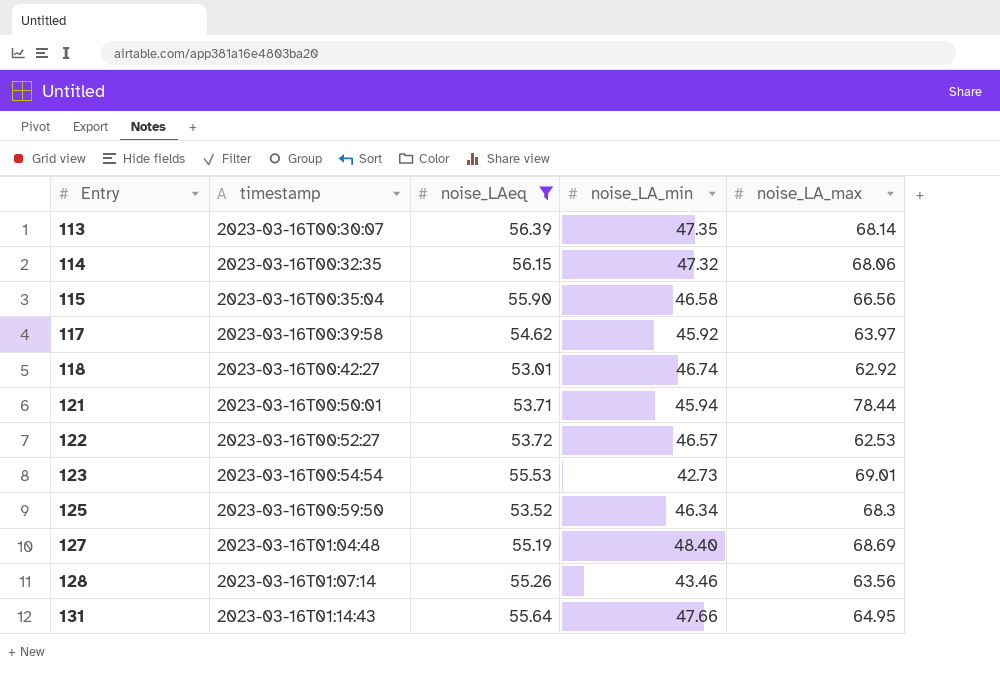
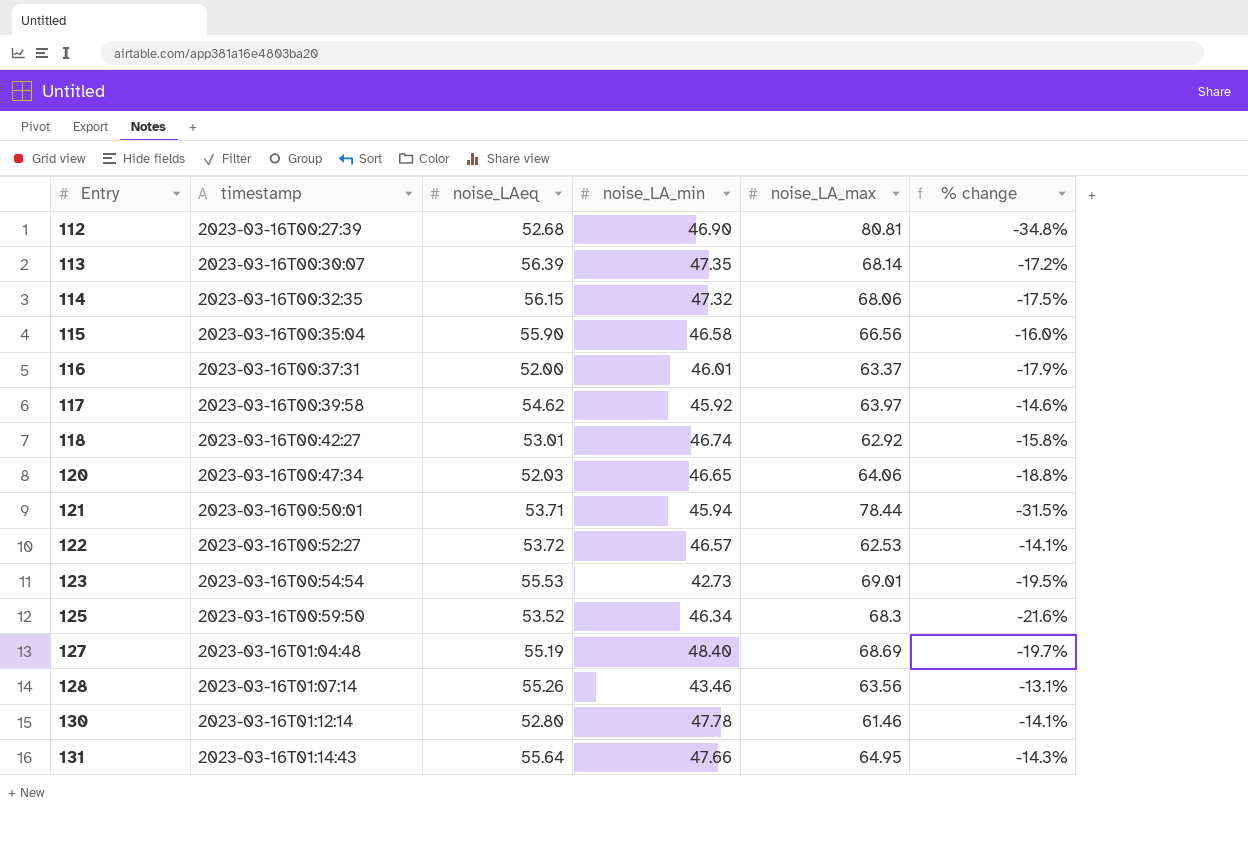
filter: noise_LAeq >= 53.01 -> none
column % change | formula: none -> ([noise_LAeq] - [noise_LA_max]) / [noise_LA_max]

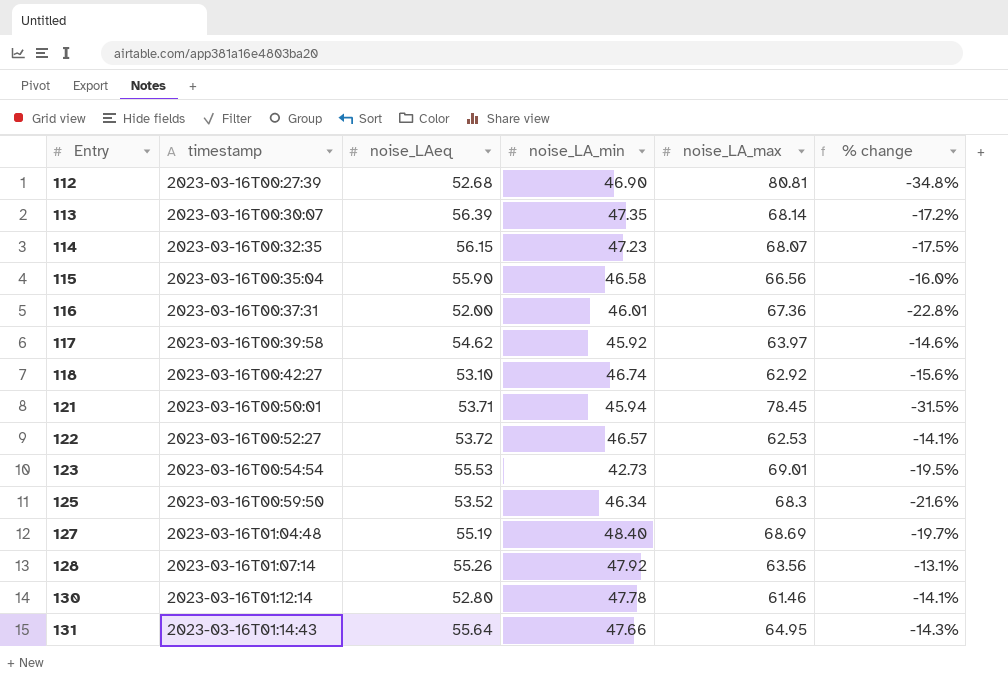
row 120: 2023-03-16T00:47:34 | 52.03 | 46.65 | 64.06 | -18.8% -> none
114 | noise_LA_min: 47.32 -> 47.23
114 | noise_LA_max: 68.06 -> 68.07
116 | noise_LA_max: 63.37 -> 67.36
116 | % change: -17.9% -> -22.8%
118 | noise_LAeq: 53.01 -> 53.10
118 | % change: -15.8% -> -15.6%
121 | noise_LA_max: 78.44 -> 78.45
128 | noise_LA_min: 43.46 -> 47.92

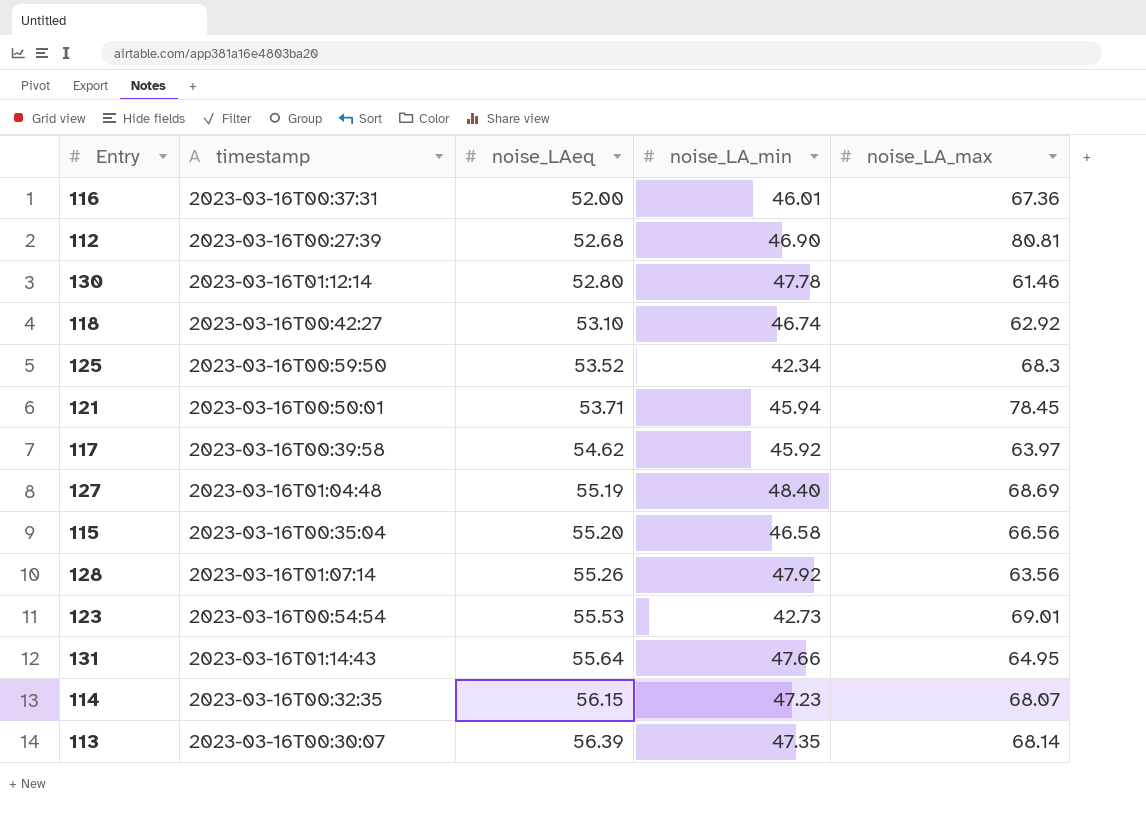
row order: Entry ascending -> noise_LAeq ascending
column % change | formula: ([noise_LAeq] - [noise_LA_max]) / [noise_LA_max] -> none
row 122: 2023-03-16T00:52:27 | 53.72 | 46.57 | 62.53 | -14.1% -> none
125 | noise_LA_min: 46.34 -> 42.34
115 | noise_LAeq: 55.90 -> 55.20

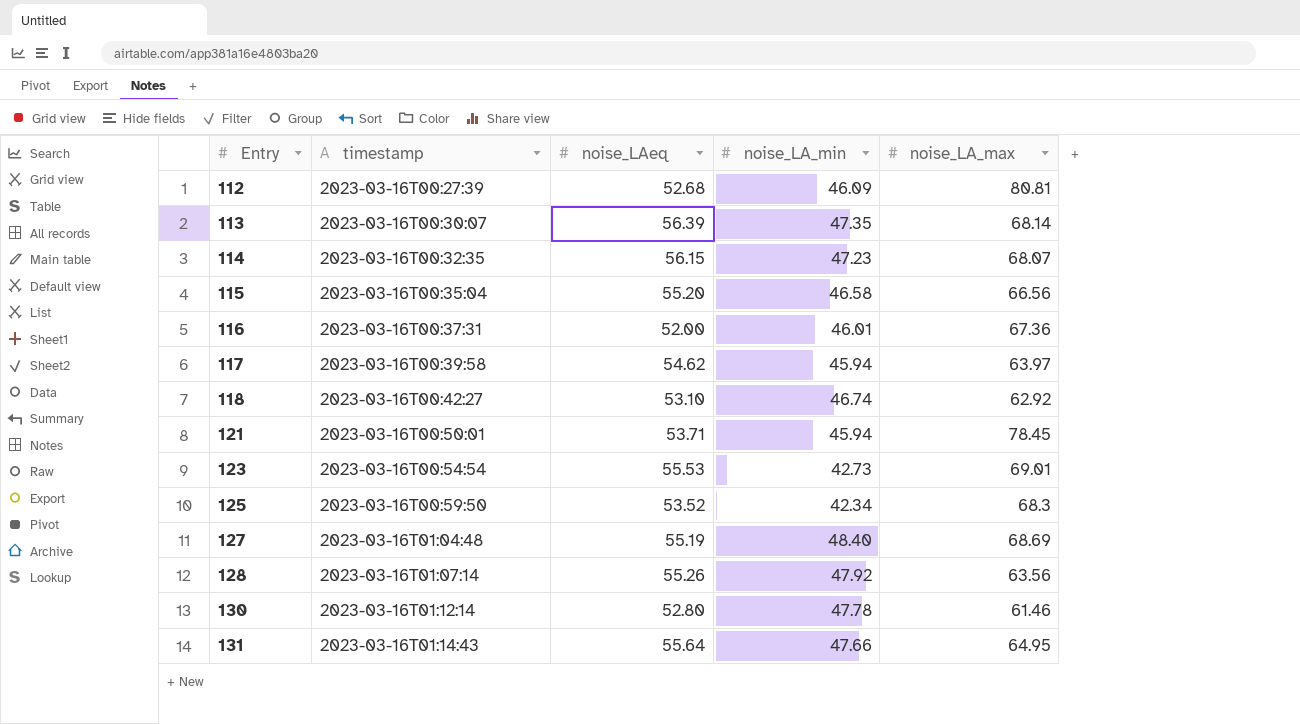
row order: noise_LAeq ascending -> Entry ascending
112 | noise_LA_min: 46.90 -> 46.09
117 | noise_LA_min: 45.92 -> 45.94

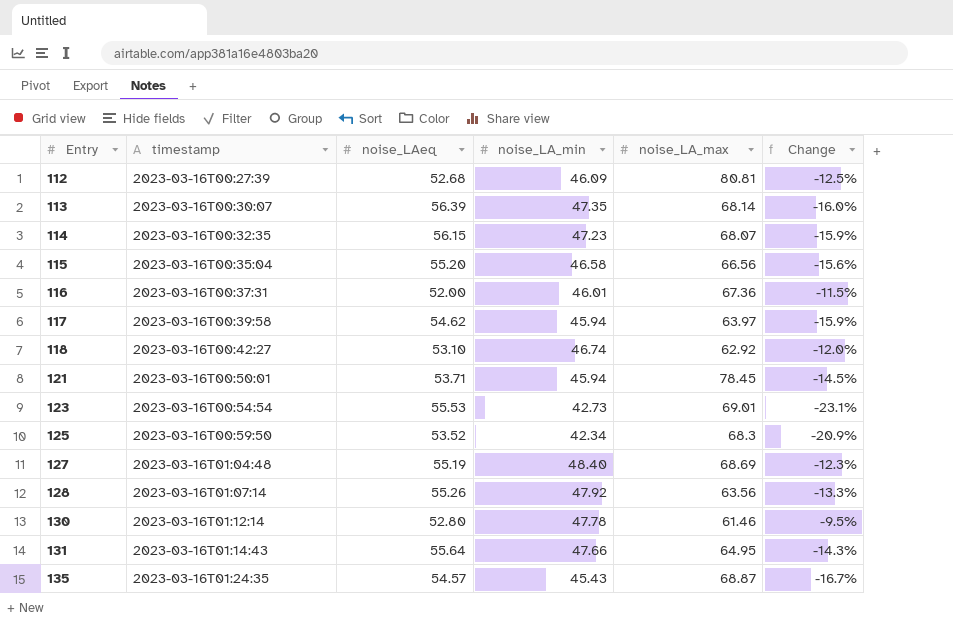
column Change | formula: none -> ([noise_LA_min] - [noise_LAeq]) / [noise_LAeq]
row 135: none -> 2023-03-16T01:24:35 | 54.57 | 45.43 | 68.87 | -16.7%

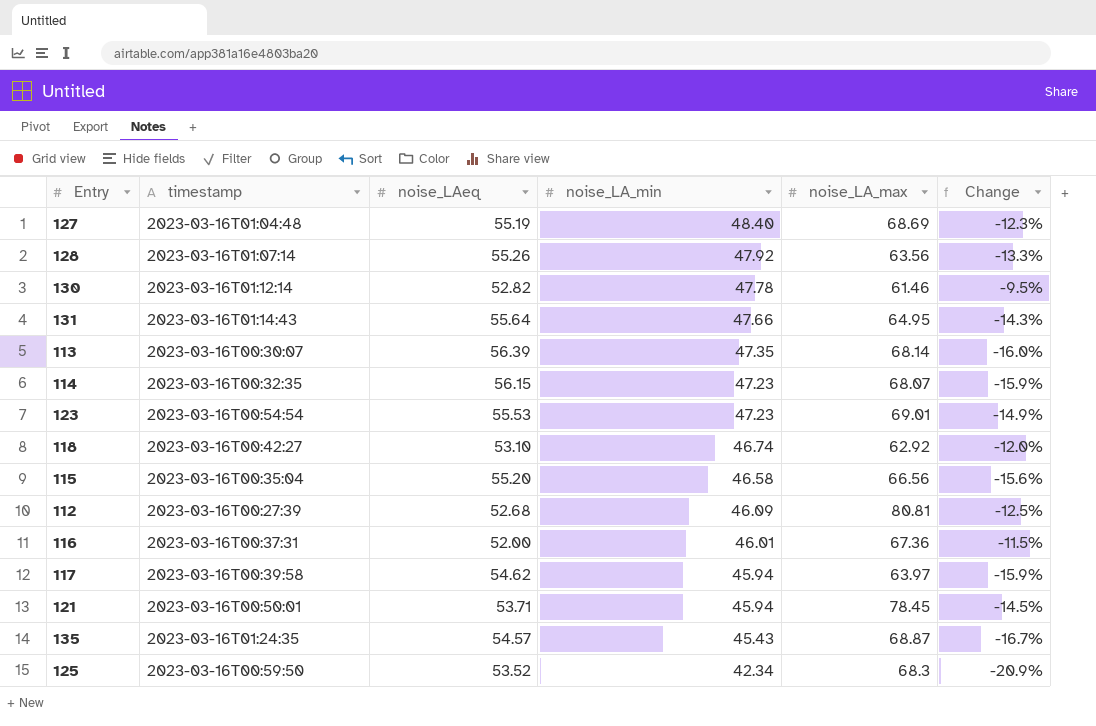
row order: Entry ascending -> noise_LA_min descending
130 | noise_LAeq: 52.80 -> 52.82
123 | noise_LA_min: 42.73 -> 47.23
123 | Change: -23.1% -> -14.9%

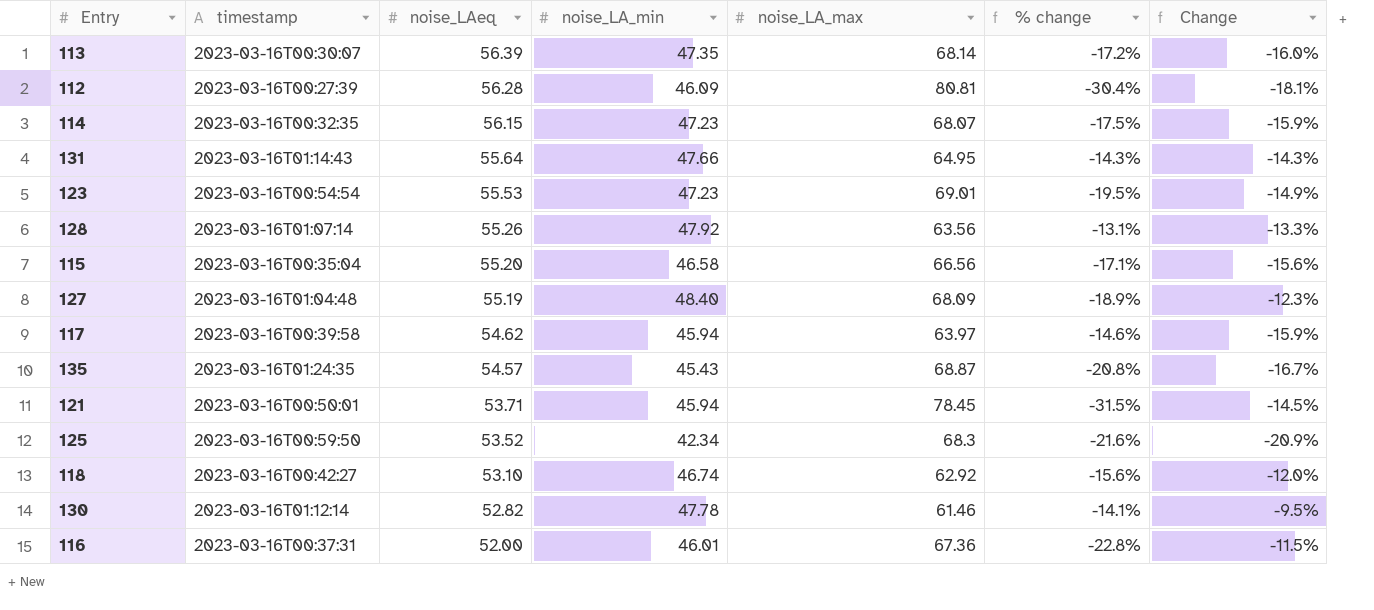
row order: noise_LA_min descending -> noise_LAeq descending
column % change | formula: none -> ([noise_LAeq] - [noise_LA_max]) / [noise_LA_max]
112 | noise_LAeq: 52.68 -> 56.28
112 | Change: -12.5% -> -18.1%
127 | noise_LA_max: 68.69 -> 68.09

